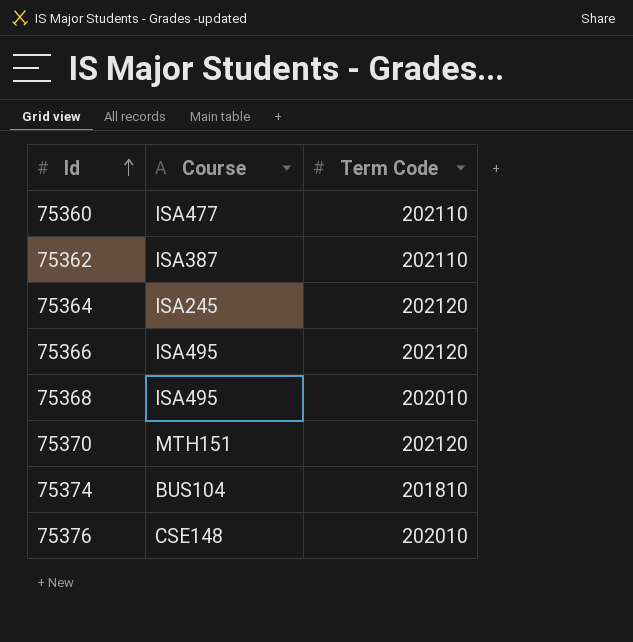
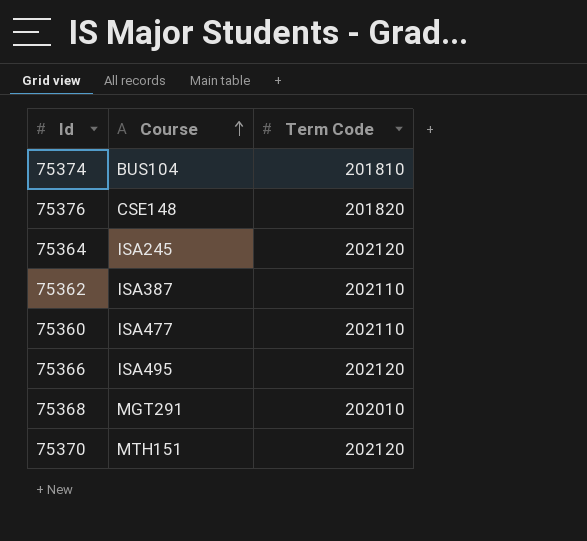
row order: Id ascending -> Course ascending
75376 | Term Code: 202010 -> 201820
75368 | Course: ISA495 -> MGT291

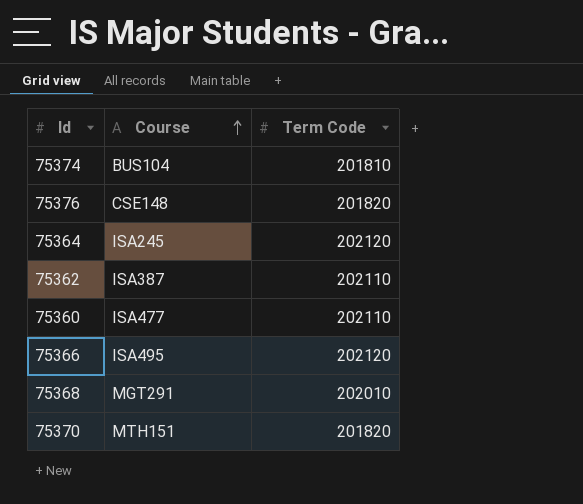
75370 | Term Code: 202120 -> 201820

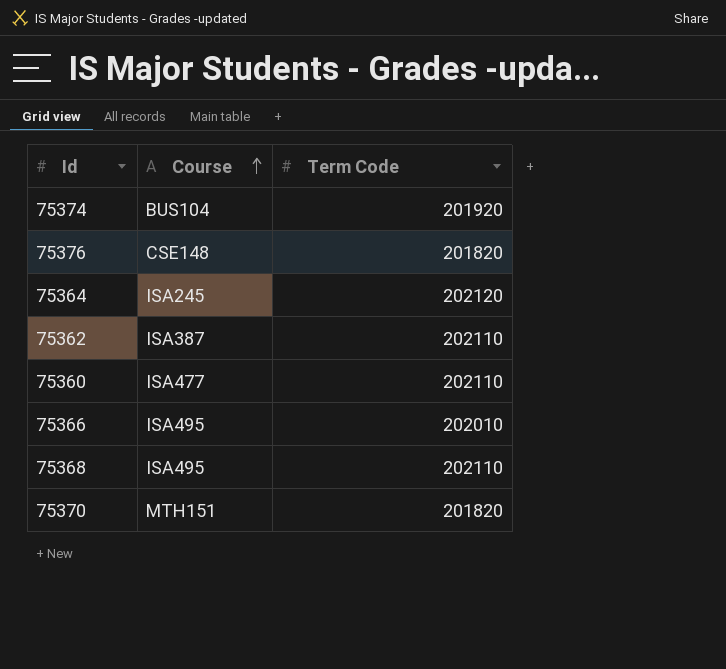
75374 | Term Code: 201810 -> 201920
75366 | Term Code: 202120 -> 202010
75368 | Course: MGT291 -> ISA495
75368 | Term Code: 202010 -> 202110

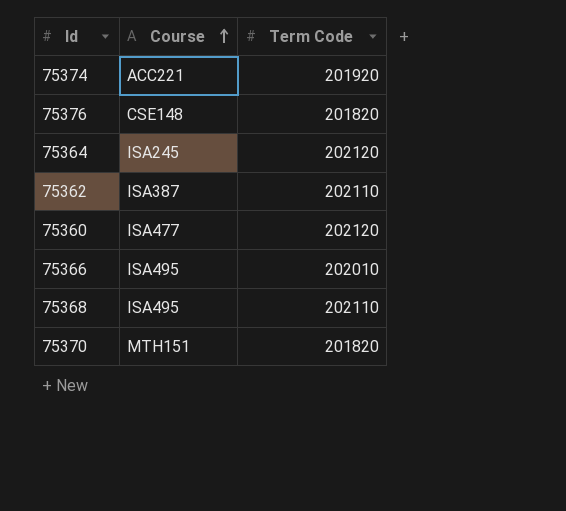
75374 | Course: BUS104 -> ACC221
75360 | Term Code: 202110 -> 202120

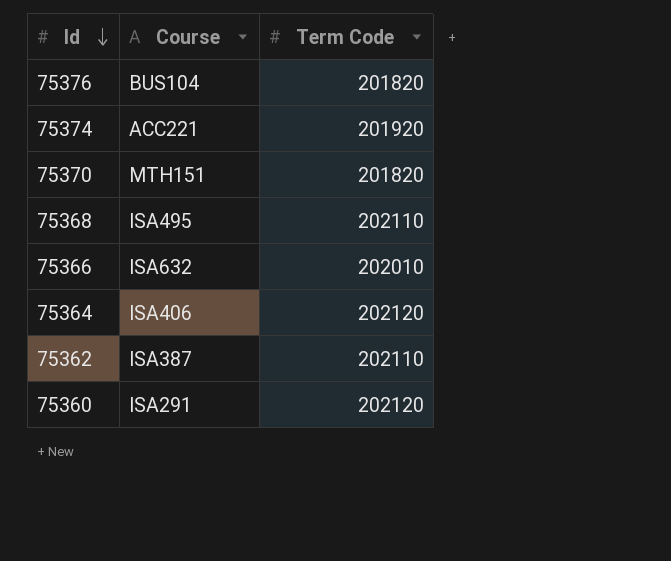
row order: Course ascending -> Id descending
75376 | Course: CSE148 -> BUS104
75366 | Course: ISA495 -> ISA632
75364 | Course: ISA245 -> ISA406
75360 | Course: ISA477 -> ISA291

